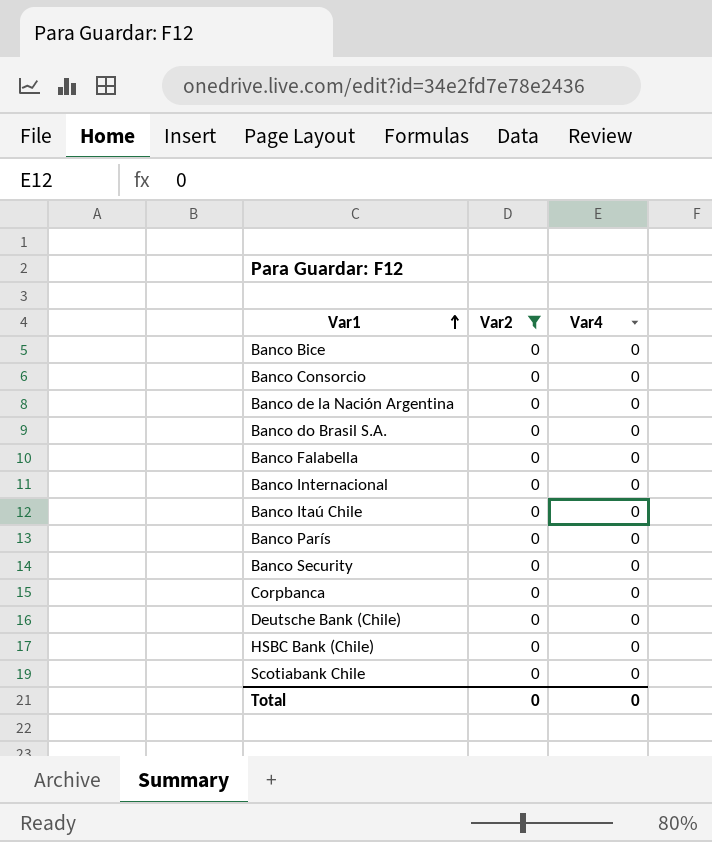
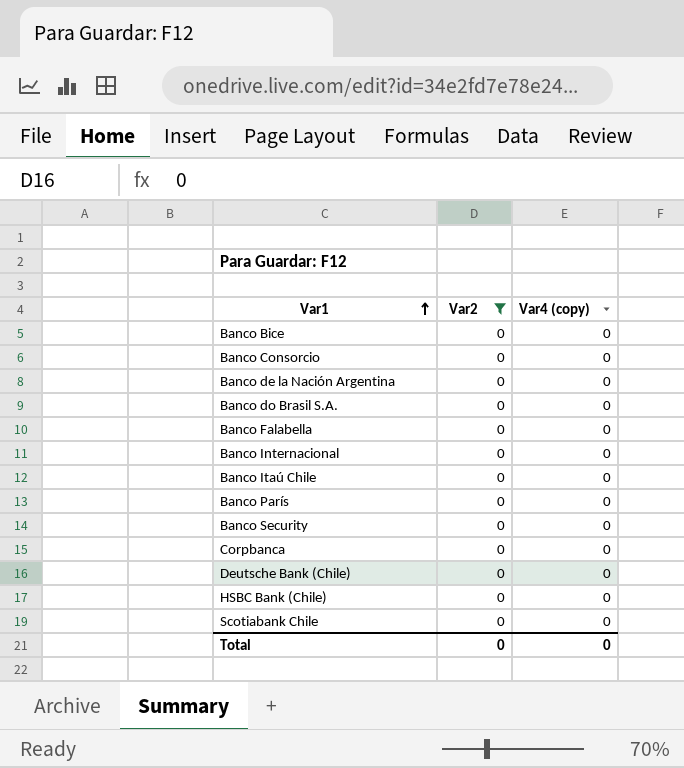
column name: Var4 -> Var4 (copy)

